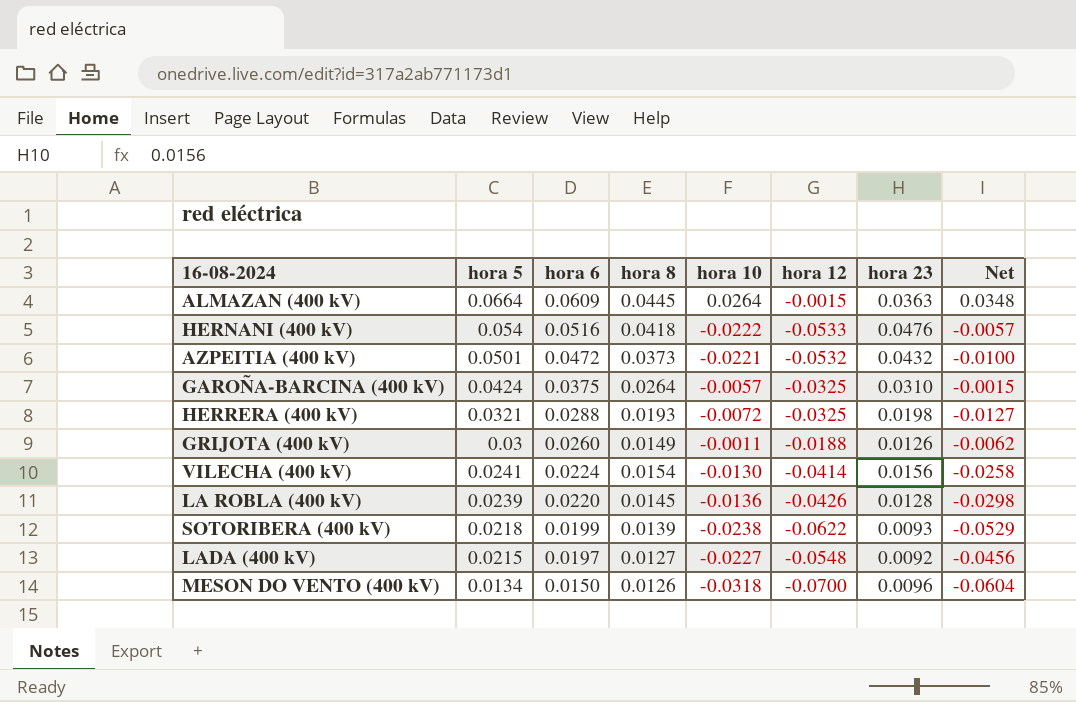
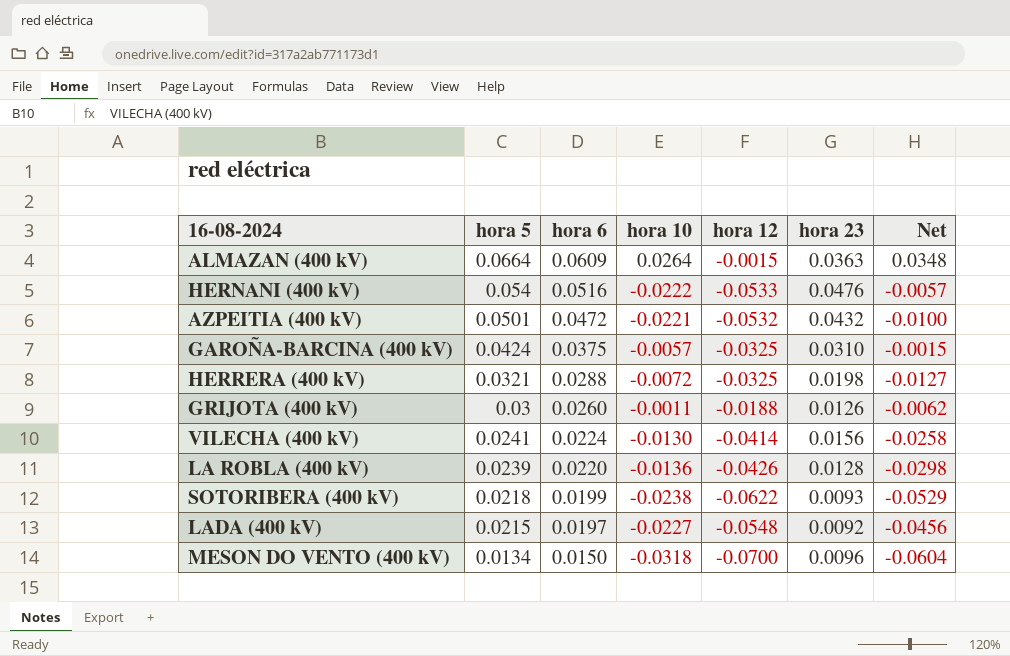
column hora 8 | position: 4 -> none

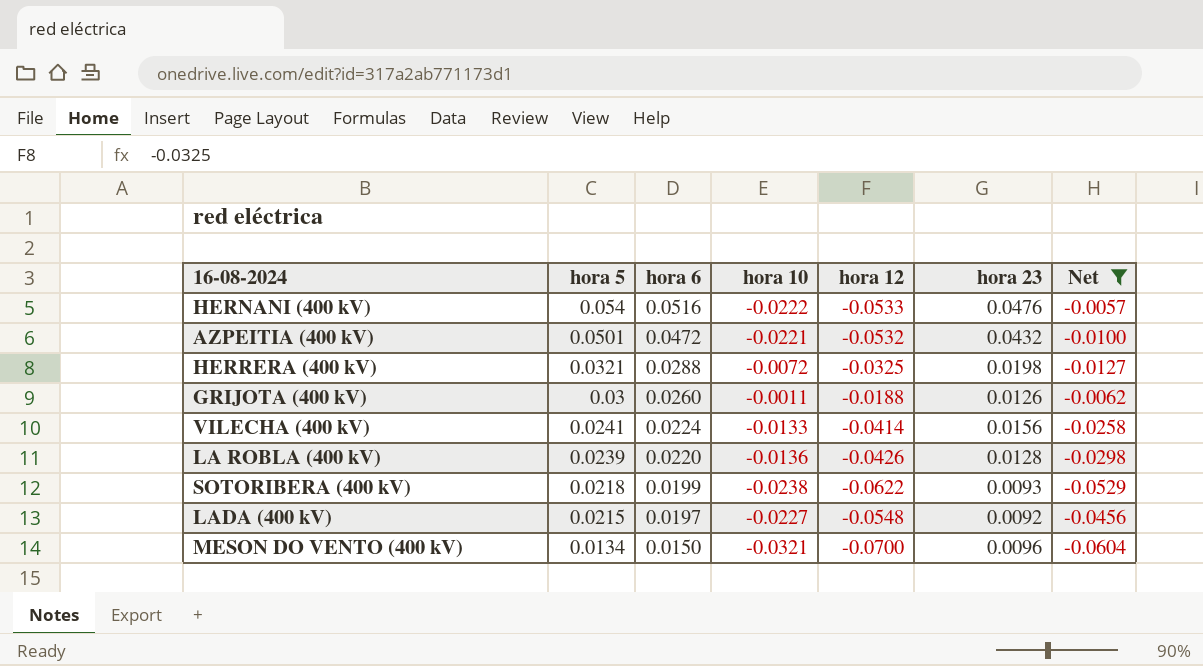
filter: none -> Net <= -0.0057
VILECHA (400 kV) | hora 10: -0.0130 -> -0.0133
MESON DO VENTO (400 kV) | hora 10: -0.0318 -> -0.0321

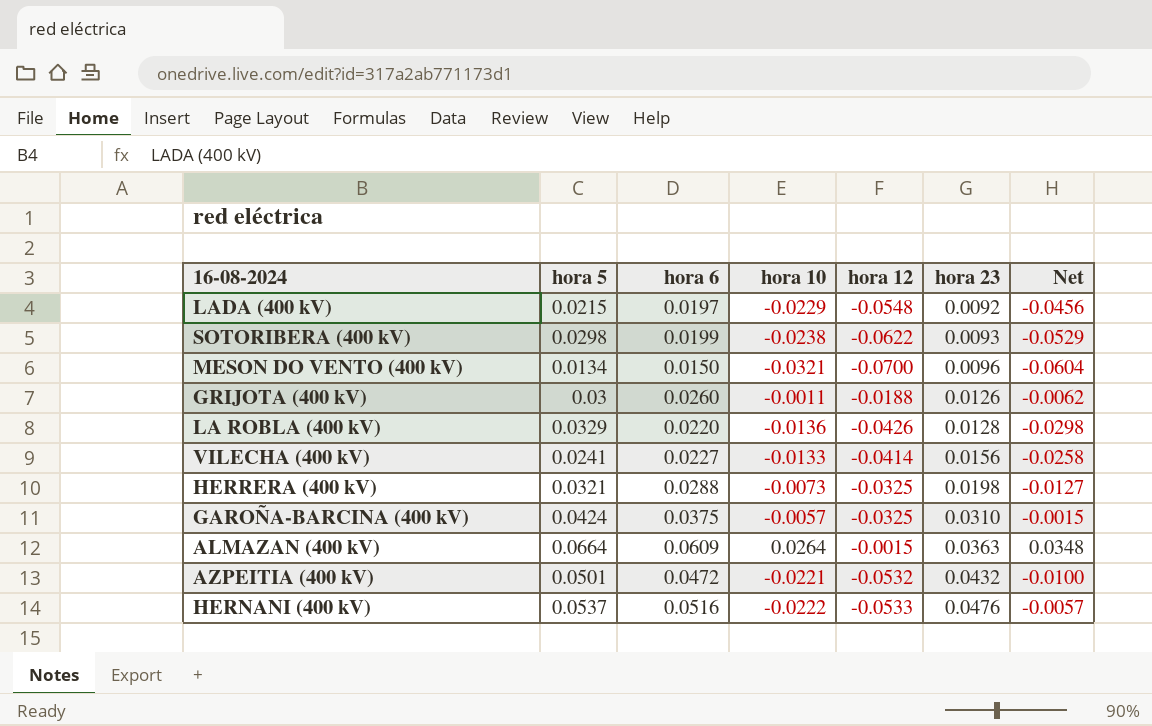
filter: Net <= -0.0057 -> none
row order: hora 5 descending -> hora 23 ascending
LADA (400 kV) | hora 10: -0.0227 -> -0.0229
SOTORIBERA (400 kV) | hora 5: 0.0218 -> 0.0298
LA ROBLA (400 kV) | hora 5: 0.0239 -> 0.0329
VILECHA (400 kV) | hora 6: 0.0224 -> 0.0227
HERRERA (400 kV) | hora 10: -0.0072 -> -0.0073
HERNANI (400 kV) | hora 5: 0.054 -> 0.0537

